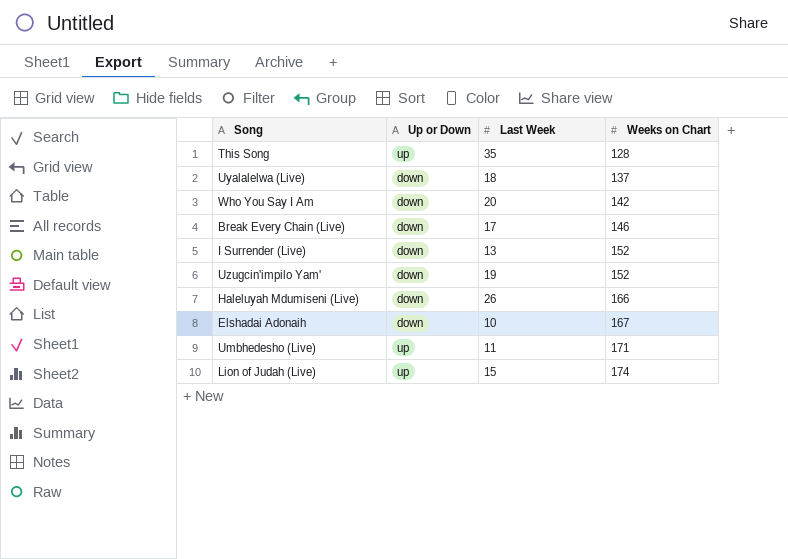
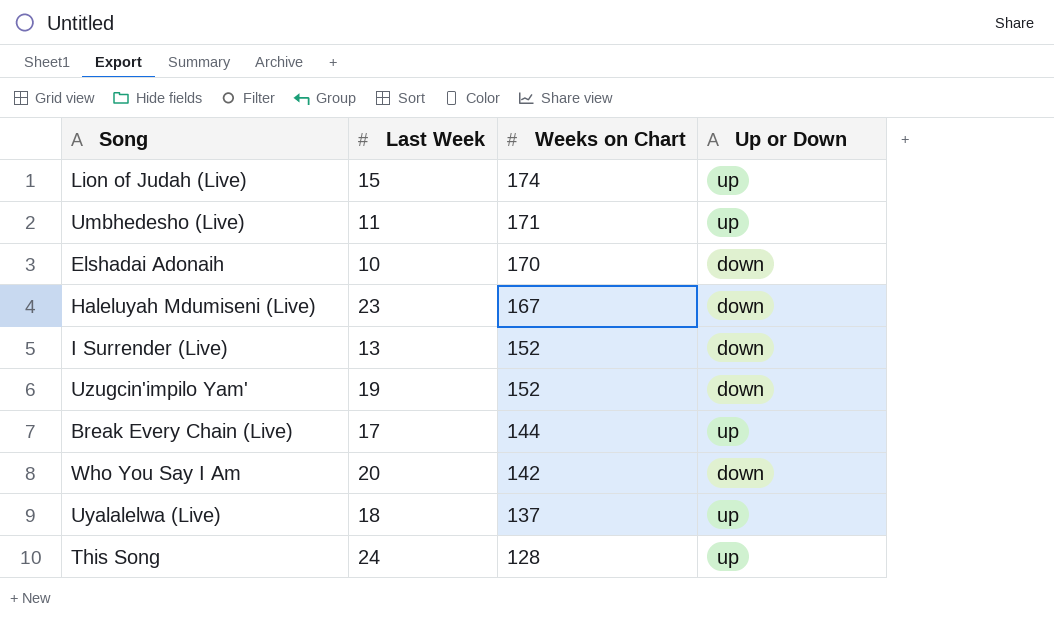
row order: Weeks on Chart ascending -> Weeks on Chart descending
column Up or Down | position: 2 -> 4
Elshadai Adonaih | Weeks on Chart: 167 -> 170
Haleluyah Mdumiseni (Live) | Last Week: 26 -> 23
Haleluyah Mdumiseni (Live) | Weeks on Chart: 166 -> 167
Break Every Chain (Live) | Weeks on Chart: 146 -> 144
Break Every Chain (Live) | Up or Down: down -> up
Uyalalelwa (Live) | Up or Down: down -> up
This Song | Last Week: 35 -> 24

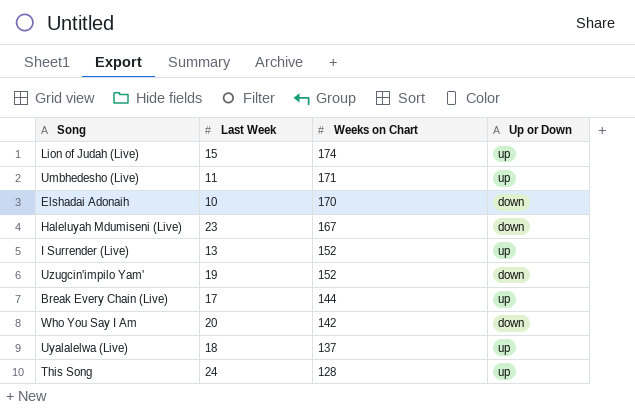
I Surrender (Live) | Up or Down: down -> up

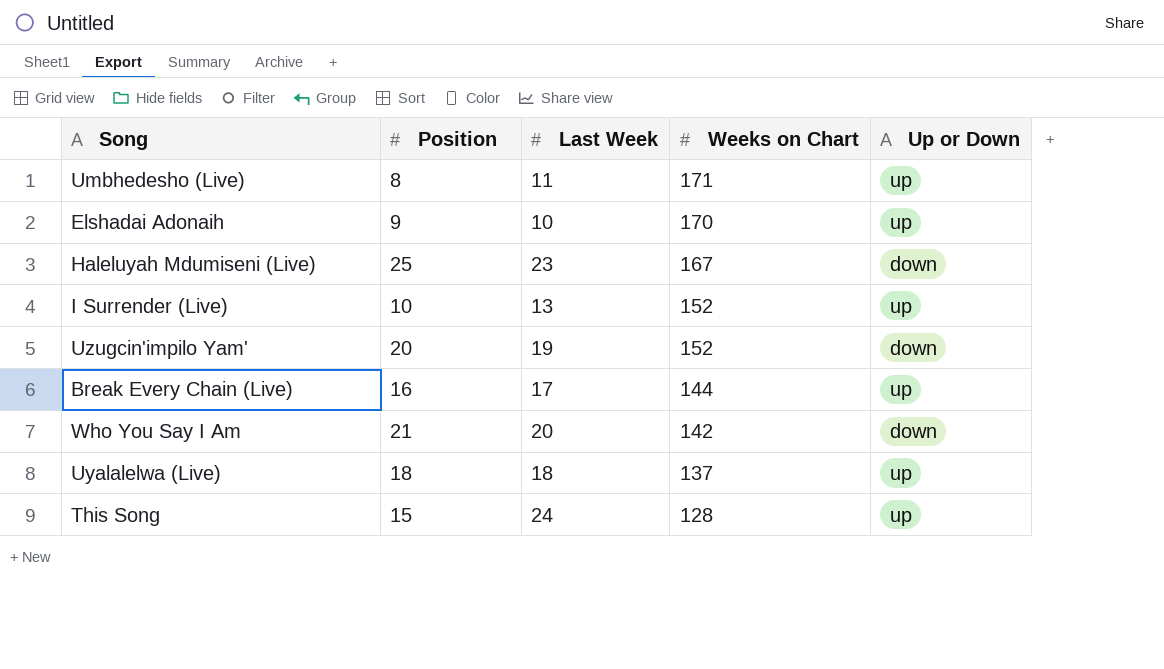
column Position | position: none -> 2
row Lion of Judah (Live): 15 | 174 | up -> none
Elshadai Adonaih | Up or Down: down -> up

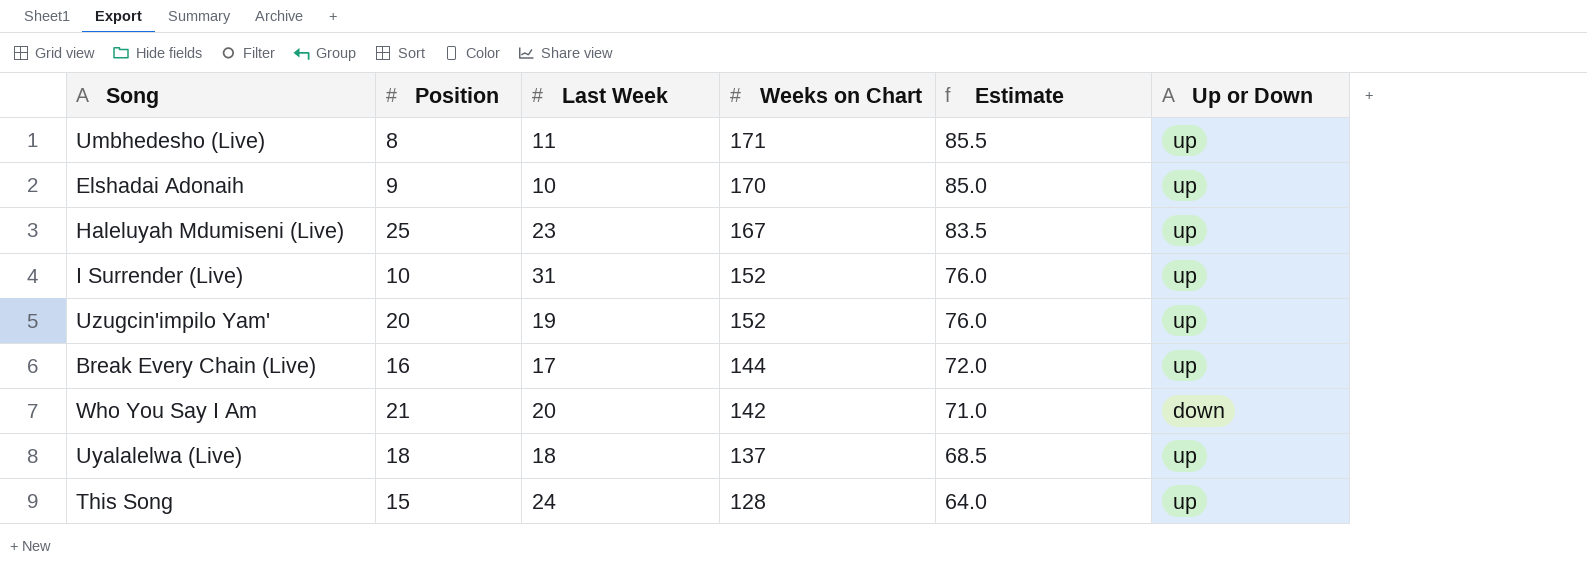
column Estimate | formula: none -> [Weeks on Chart] * 0.5
Haleluyah Mdumiseni (Live) | Up or Down: down -> up
I Surrender (Live) | Last Week: 13 -> 31
Uzugcin'impilo Yam' | Up or Down: down -> up

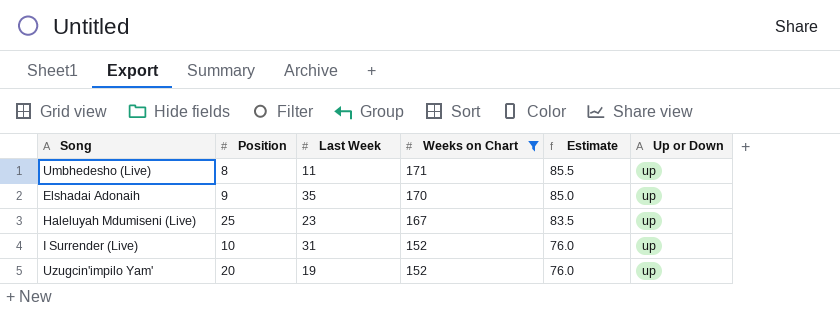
filter: none -> Weeks on Chart >= 152
Elshadai Adonaih | Last Week: 10 -> 35

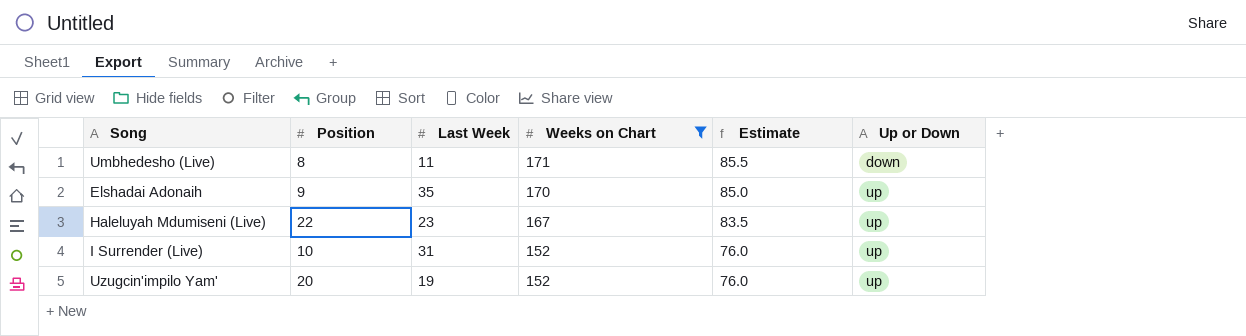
Umbhedesho (Live) | Up or Down: up -> down
Haleluyah Mdumiseni (Live) | Position: 25 -> 22

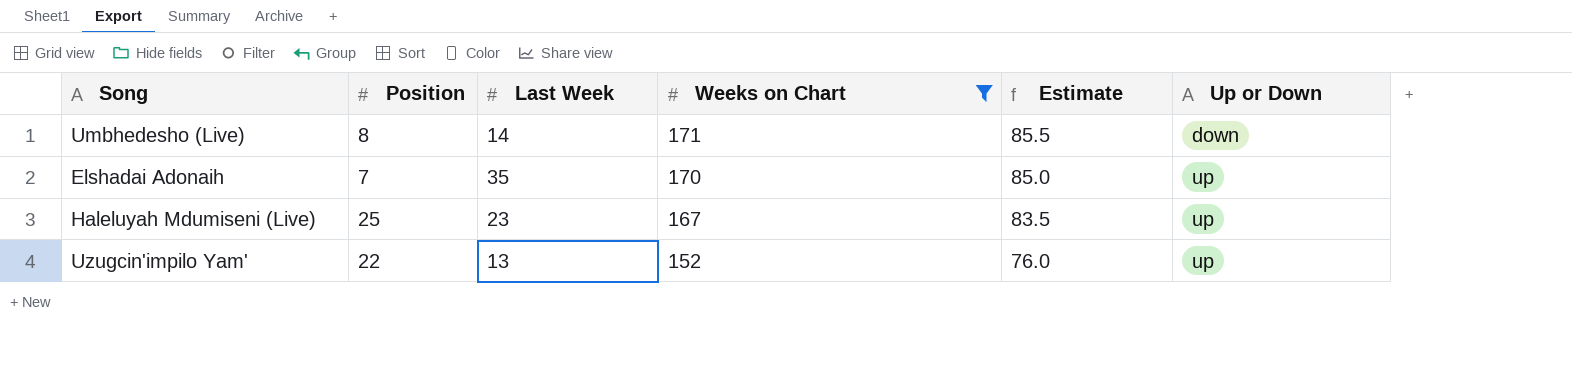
row I Surrender (Live): 10 | 31 | 152 | 76.0 | up -> none
Umbhedesho (Live) | Last Week: 11 -> 14
Elshadai Adonaih | Position: 9 -> 7
Haleluyah Mdumiseni (Live) | Position: 22 -> 25
Uzugcin'impilo Yam' | Position: 20 -> 22
Uzugcin'impilo Yam' | Last Week: 19 -> 13

